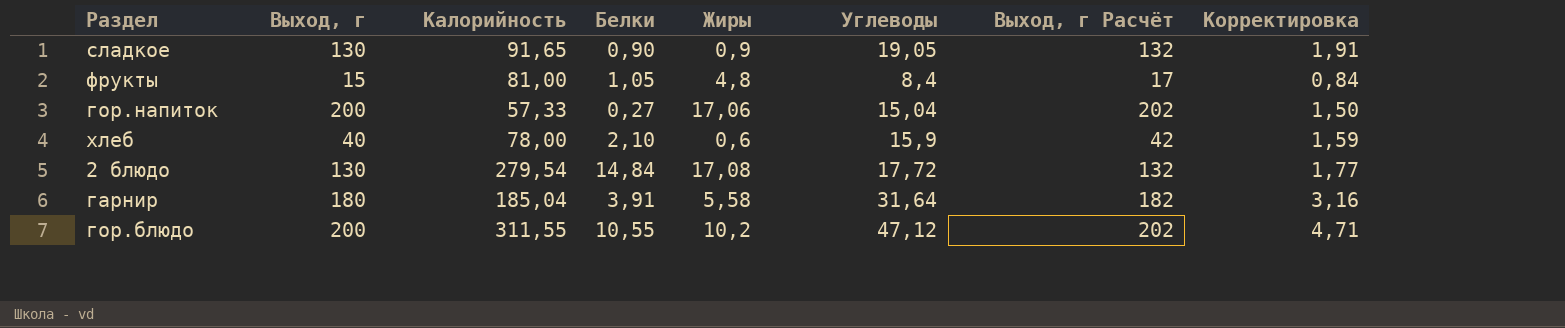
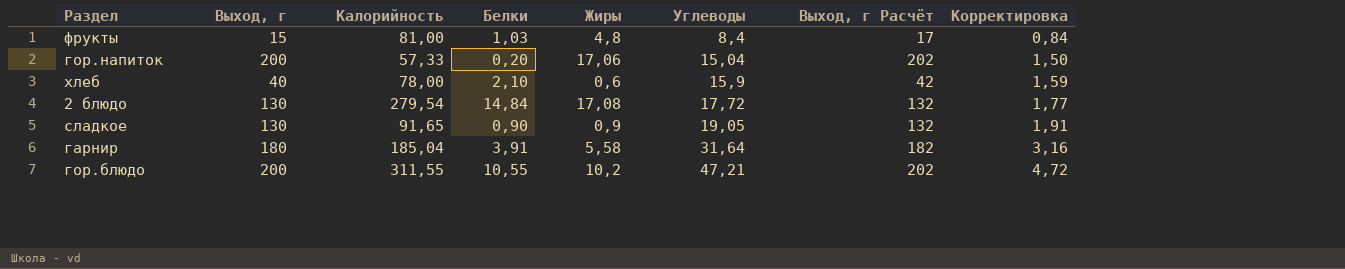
row order: none -> Углеводы ascending
фрукты | Белки: 1,05 -> 1,03
гор.напиток | Белки: 0,27 -> 0,20
гор.блюдо | Углеводы: 47,12 -> 47,21
гор.блюдо | Корректировка: 4,71 -> 4,72

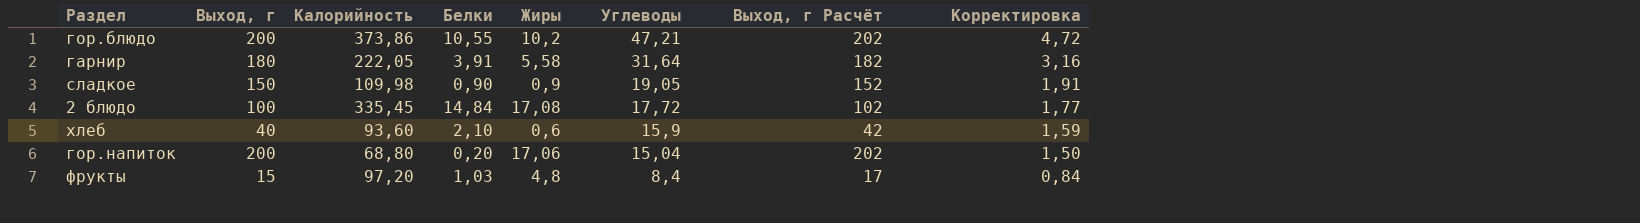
row order: Углеводы ascending -> Углеводы descending
гор.блюдо | Калорийность: 311,55 -> 373,86
гарнир | Калорийность: 185,04 -> 222,05
сладкое | Выход, г: 130 -> 150
сладкое | Калорийность: 91,65 -> 109,98
сладкое | Выход, г Расчёт: 132 -> 152
2 блюдо | Выход, г: 130 -> 100
2 блюдо | Калорийность: 279,54 -> 335,45
2 блюдо | Выход, г Расчёт: 132 -> 102
хлеб | Калорийность: 78,00 -> 93,60
гор.напиток | Калорийность: 57,33 -> 68,80
фрукты | Калорийность: 81,00 -> 97,20

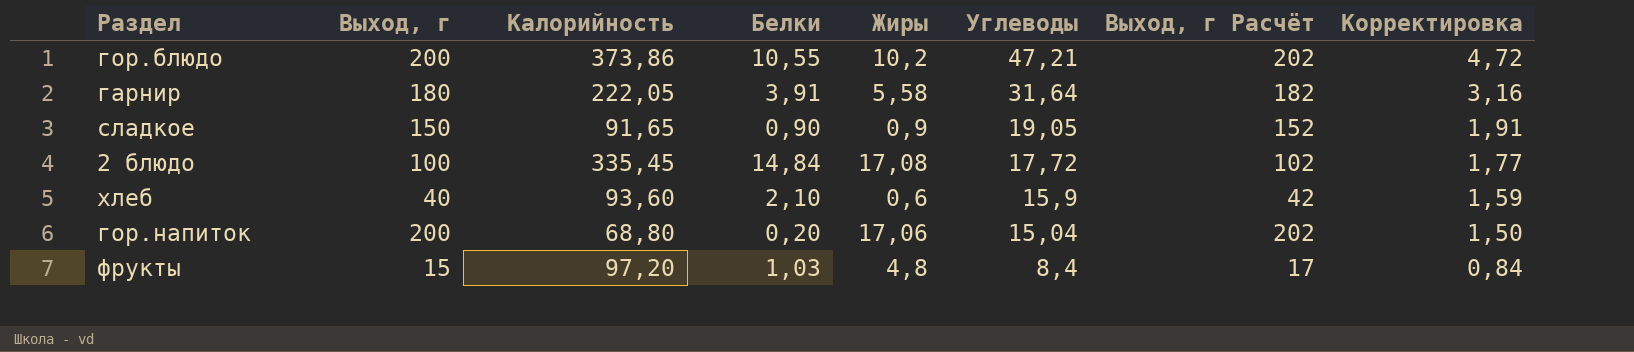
сладкое | Калорийность: 109,98 -> 91,65

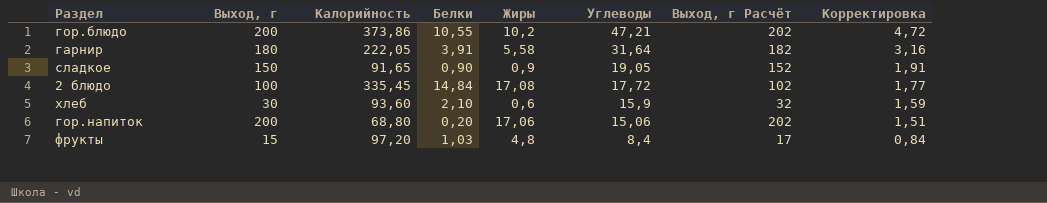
хлеб | Выход, г: 40 -> 30
хлеб | Выход, г Расчёт: 42 -> 32
гор.напиток | Углеводы: 15,04 -> 15,06
гор.напиток | Корректировка: 1,50 -> 1,51

